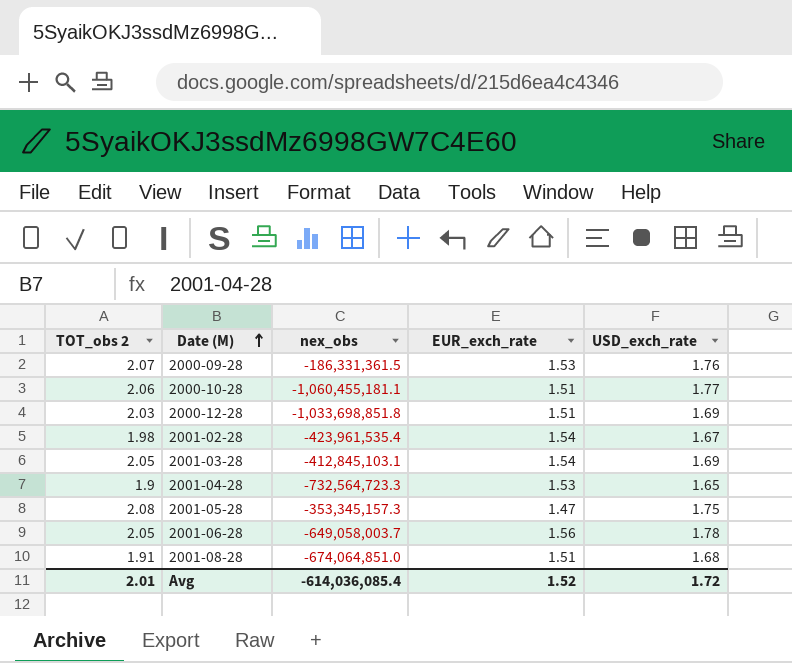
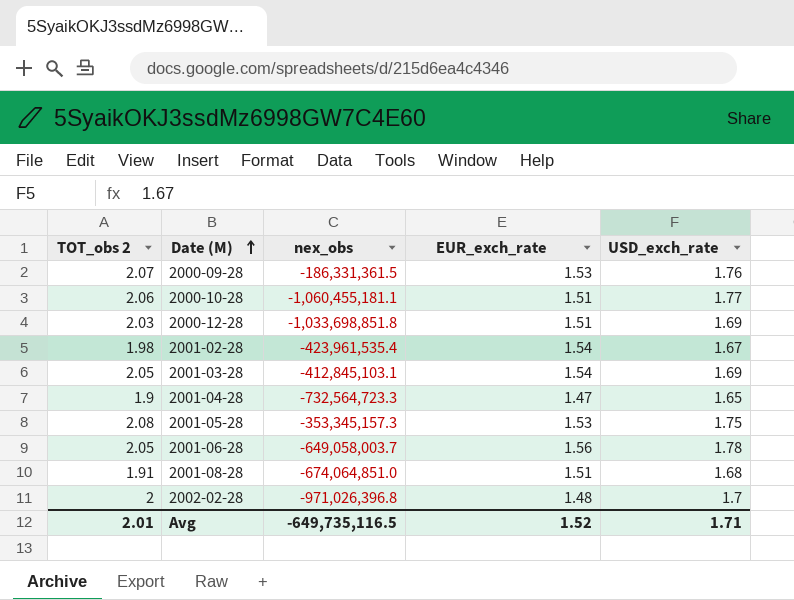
2001-04-28 | EUR_exch_rate: 1.53 -> 1.47
2001-05-28 | EUR_exch_rate: 1.47 -> 1.53
row 2002-02-28: none -> 2 | -971,026,396.8 | 1.48 | 1.7
Avg | nex_obs: -614,036,085.4 -> -649,735,116.5
Avg | USD_exch_rate: 1.72 -> 1.71

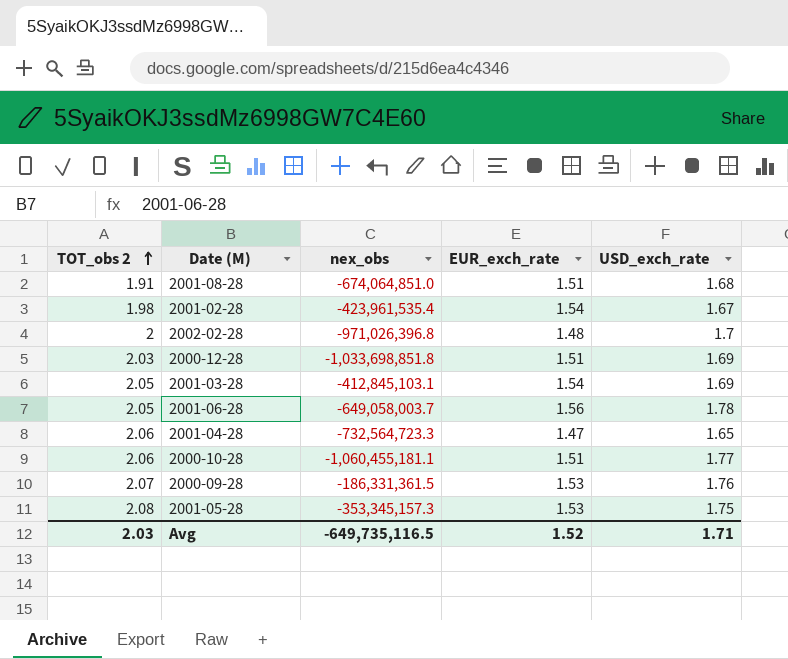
row order: Date (M) ascending -> TOT_obs 2 ascending
2001-04-28 | TOT_obs 2: 1.9 -> 2.06
Avg | TOT_obs 2: 2.01 -> 2.03

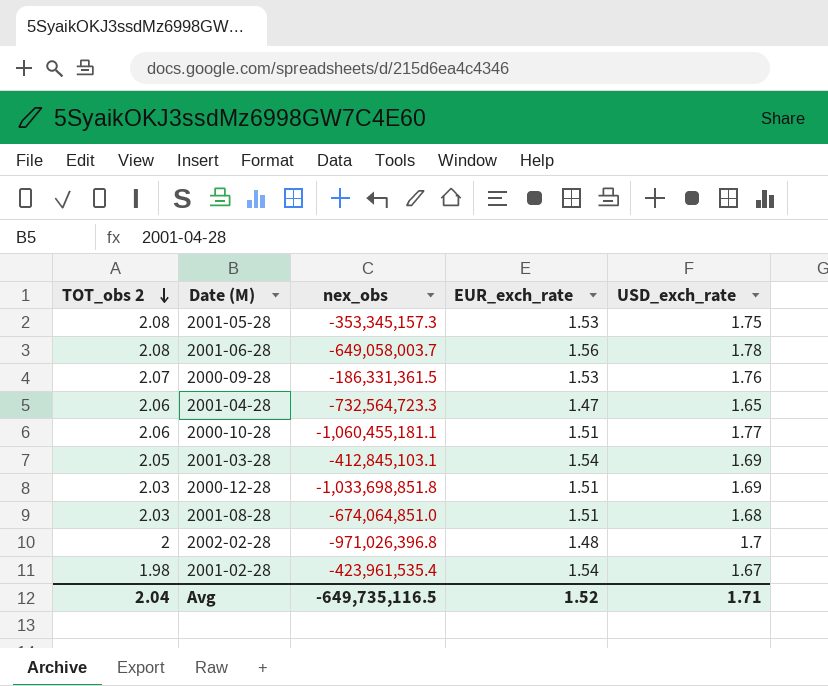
row order: TOT_obs 2 ascending -> TOT_obs 2 descending
2001-06-28 | TOT_obs 2: 2.05 -> 2.08
2001-08-28 | TOT_obs 2: 1.91 -> 2.03
Avg | TOT_obs 2: 2.03 -> 2.04

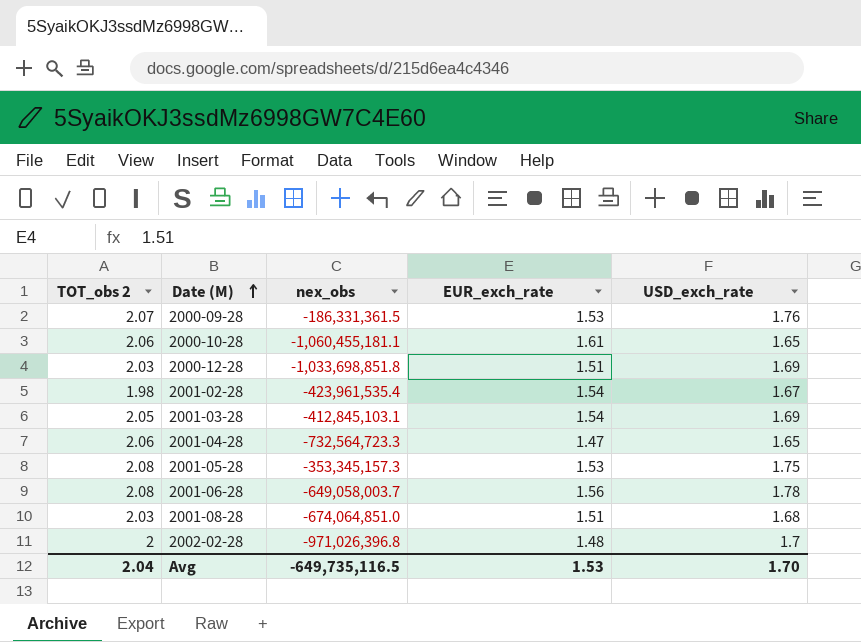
row order: TOT_obs 2 descending -> Date (M) ascending
2000-10-28 | EUR_exch_rate: 1.51 -> 1.61
2000-10-28 | USD_exch_rate: 1.77 -> 1.65
Avg | EUR_exch_rate: 1.52 -> 1.53
Avg | USD_exch_rate: 1.71 -> 1.70

